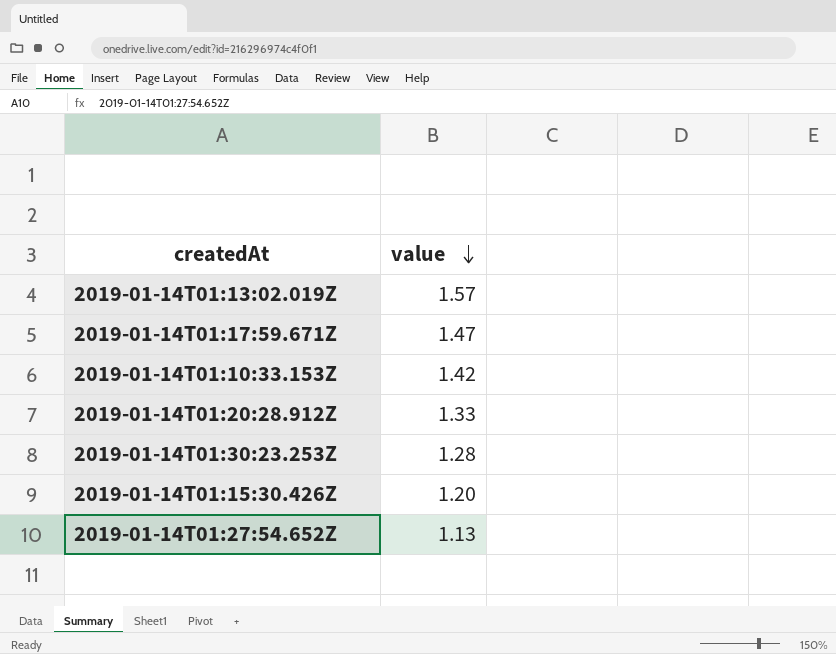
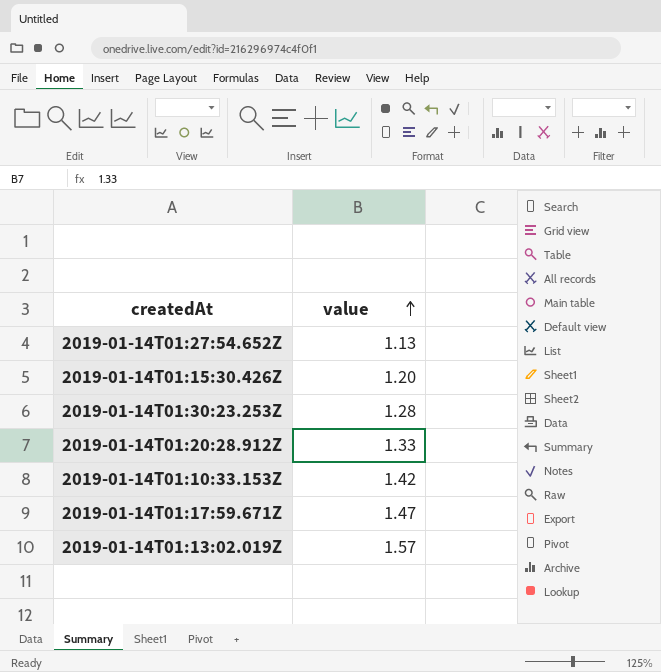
row order: value descending -> value ascending

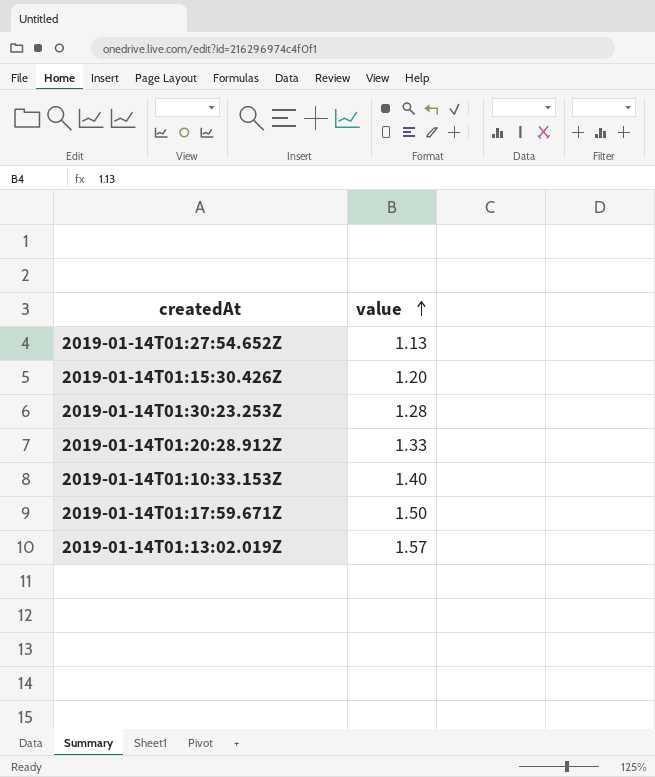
2019-01-14T01:10:33.153Z | value: 1.42 -> 1.40
2019-01-14T01:17:59.671Z | value: 1.47 -> 1.50

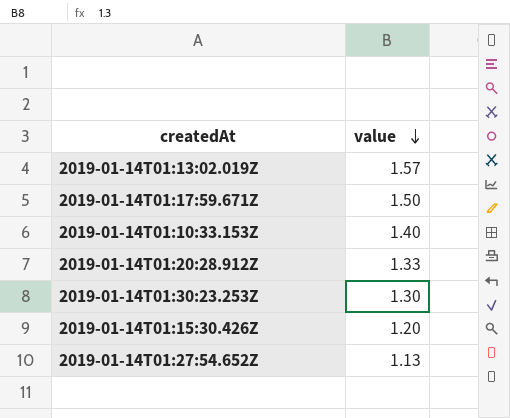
row order: value ascending -> value descending
2019-01-14T01:30:23.253Z | value: 1.28 -> 1.30

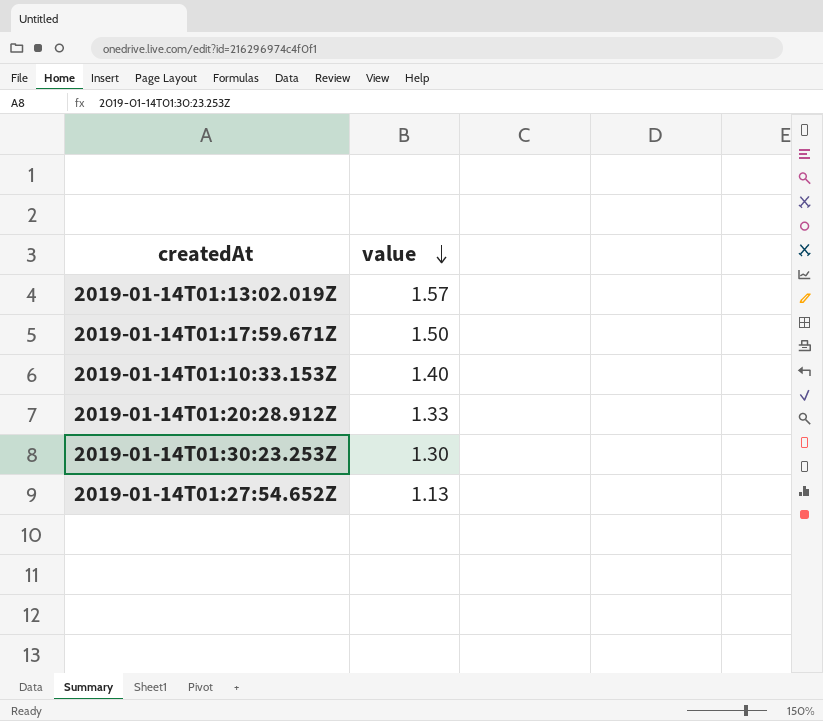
row 2019-01-14T01:15:30.426Z: 1.20 -> none

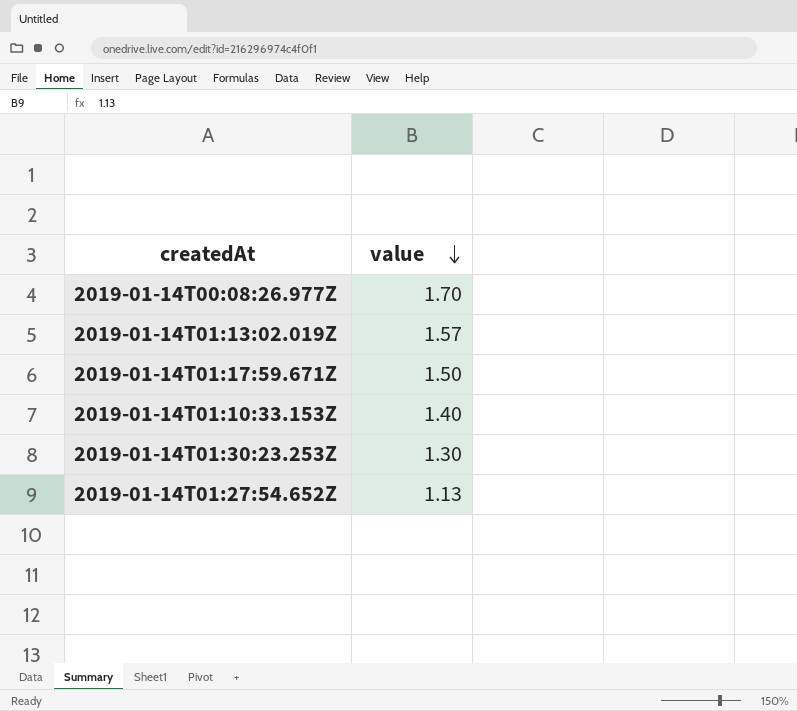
row 2019-01-14T01:20:28.912Z: 1.33 -> none
row 2019-01-14T00:08:26.977Z: none -> 1.70

